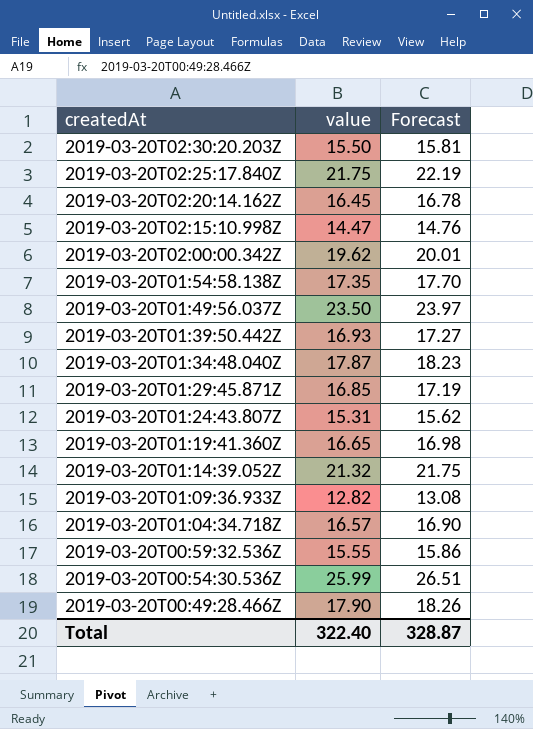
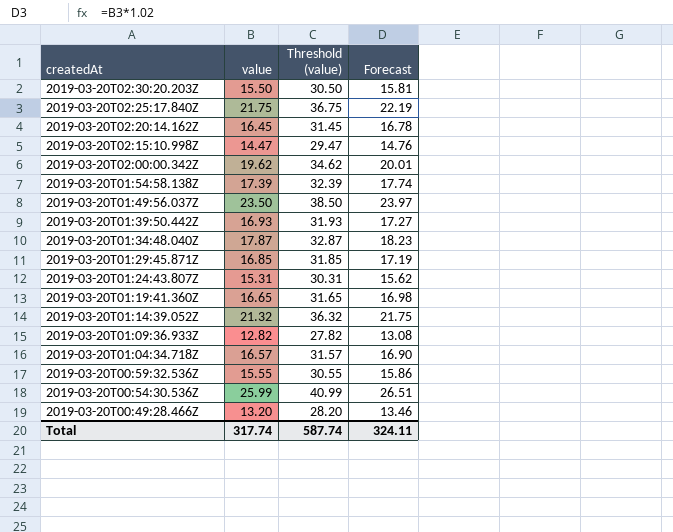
column Threshold (value) | formula: none -> [value] + 15
2019-03-20T01:54:58.138Z | value: 17.35 -> 17.39
2019-03-20T01:54:58.138Z | Forecast: 17.70 -> 17.74
2019-03-20T00:49:28.466Z | value: 17.90 -> 13.20
2019-03-20T00:49:28.466Z | Forecast: 18.26 -> 13.46
Total | value: 322.40 -> 317.74
Total | Forecast: 328.87 -> 324.11

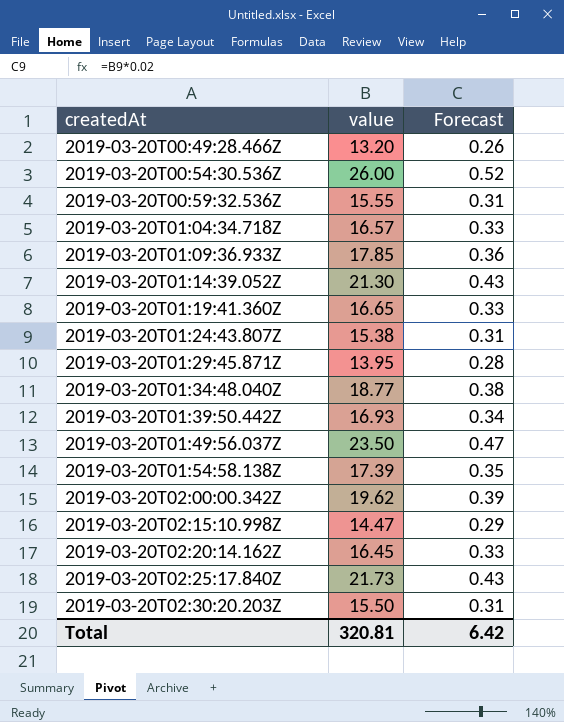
row order: createdAt descending -> createdAt ascending
column Threshold (value) | formula: [value] + 15 -> none
column Forecast | formula: [value] * 1.02 -> [value] * 0.02
2019-03-20T00:54:30.536Z | value: 25.99 -> 26.00
2019-03-20T01:09:36.933Z | value: 12.82 -> 17.85
2019-03-20T01:14:39.052Z | value: 21.32 -> 21.30
2019-03-20T01:24:43.807Z | value: 15.31 -> 15.38
2019-03-20T01:29:45.871Z | value: 16.85 -> 13.95
2019-03-20T01:34:48.040Z | value: 17.87 -> 18.77
2019-03-20T02:25:17.840Z | value: 21.75 -> 21.73
Total | value: 317.74 -> 320.81
Total | Forecast: 324.11 -> 6.42

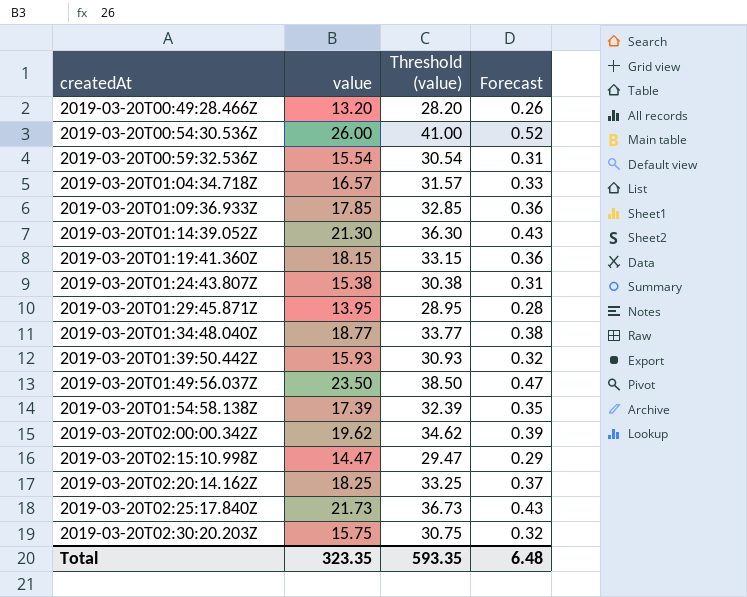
column Threshold (value) | formula: none -> [value] + 15
2019-03-20T00:59:32.536Z | value: 15.55 -> 15.54
2019-03-20T01:19:41.360Z | value: 16.65 -> 18.15
2019-03-20T01:19:41.360Z | Forecast: 0.33 -> 0.36
2019-03-20T01:39:50.442Z | value: 16.93 -> 15.93
2019-03-20T01:39:50.442Z | Forecast: 0.34 -> 0.32
2019-03-20T02:20:14.162Z | value: 16.45 -> 18.25
2019-03-20T02:20:14.162Z | Forecast: 0.33 -> 0.37
2019-03-20T02:30:20.203Z | value: 15.50 -> 15.75
2019-03-20T02:30:20.203Z | Forecast: 0.31 -> 0.32
Total | value: 320.81 -> 323.35
Total | Forecast: 6.42 -> 6.48

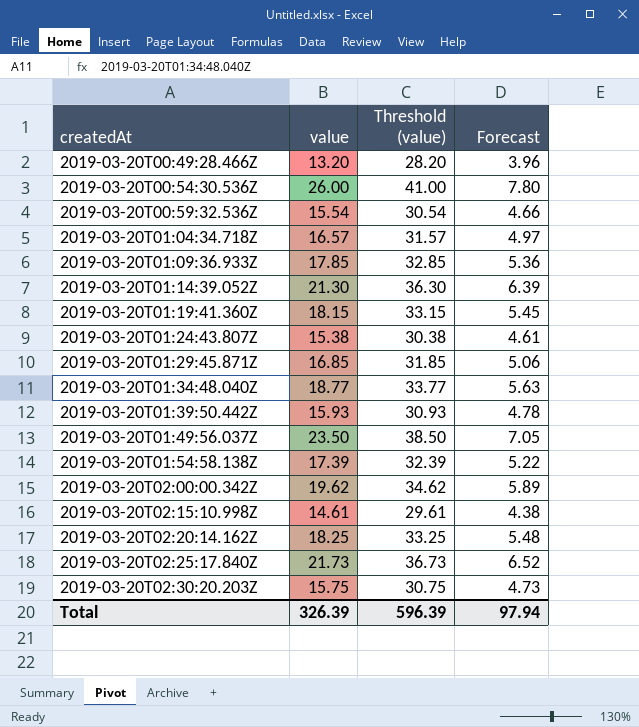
column Forecast | formula: [value] * 0.02 -> [value] * 0.3
2019-03-20T01:29:45.871Z | value: 13.95 -> 16.85
2019-03-20T01:29:45.871Z | Threshold (value): 28.95 -> 31.85
2019-03-20T02:15:10.998Z | value: 14.47 -> 14.61
2019-03-20T02:15:10.998Z | Threshold (value): 29.47 -> 29.61
Total | value: 323.35 -> 326.39
Total | Threshold (value): 593.35 -> 596.39
Total | Forecast: 6.48 -> 97.94

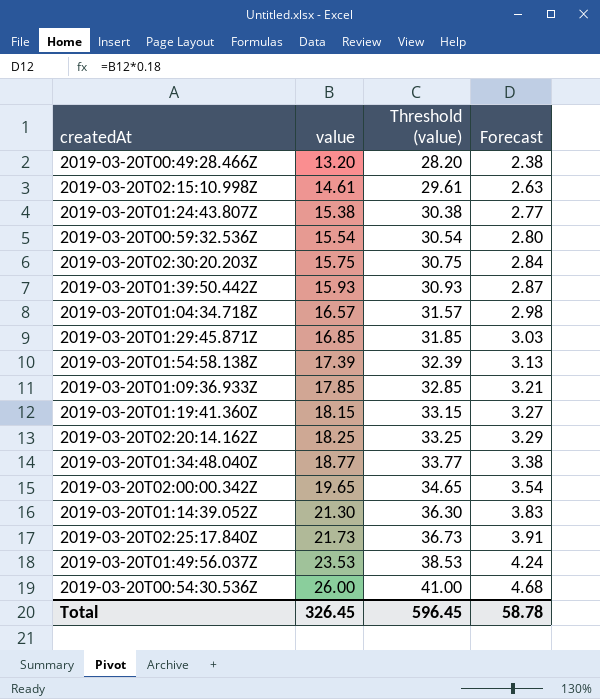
row order: createdAt ascending -> value ascending
column Forecast | formula: [value] * 0.3 -> [value] * 0.18
2019-03-20T02:00:00.342Z | value: 19.62 -> 19.65
2019-03-20T02:00:00.342Z | Threshold (value): 34.62 -> 34.65
2019-03-20T01:49:56.037Z | value: 23.50 -> 23.53
2019-03-20T01:49:56.037Z | Threshold (value): 38.50 -> 38.53
Total | value: 326.39 -> 326.45
Total | Threshold (value): 596.39 -> 596.45
Total | Forecast: 97.94 -> 58.78

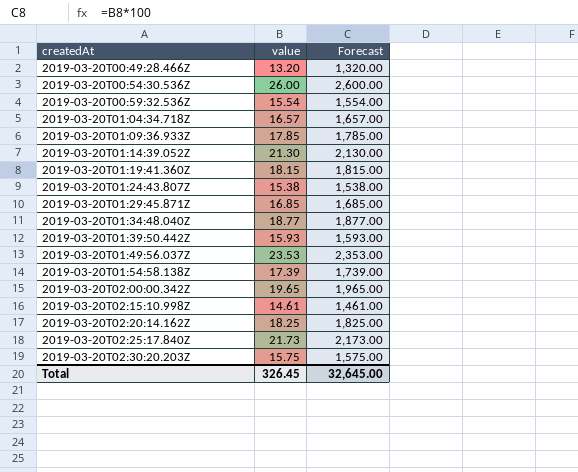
row order: value ascending -> createdAt ascending
column Threshold (value) | formula: [value] + 15 -> none
column Forecast | formula: [value] * 0.18 -> [value] * 100
Total | Forecast: 58.78 -> 32,645.00

